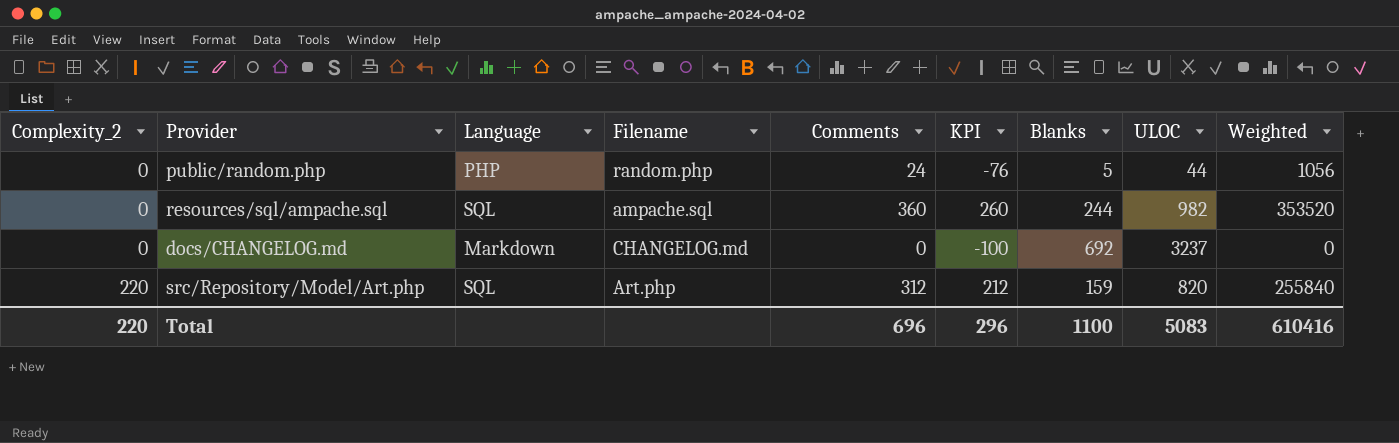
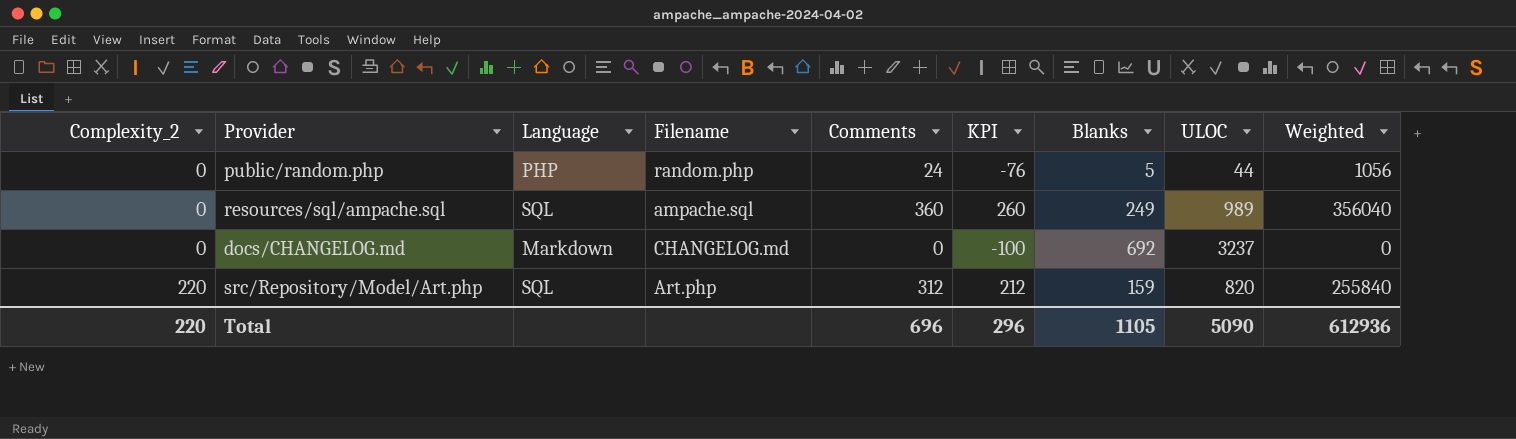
resources/sql/ampache.sql | Blanks: 244 -> 249
resources/sql/ampache.sql | ULOC: 982 -> 989
resources/sql/ampache.sql | Weighted: 353520 -> 356040
Total | Blanks: 1100 -> 1105
Total | ULOC: 5083 -> 5090
Total | Weighted: 610416 -> 612936

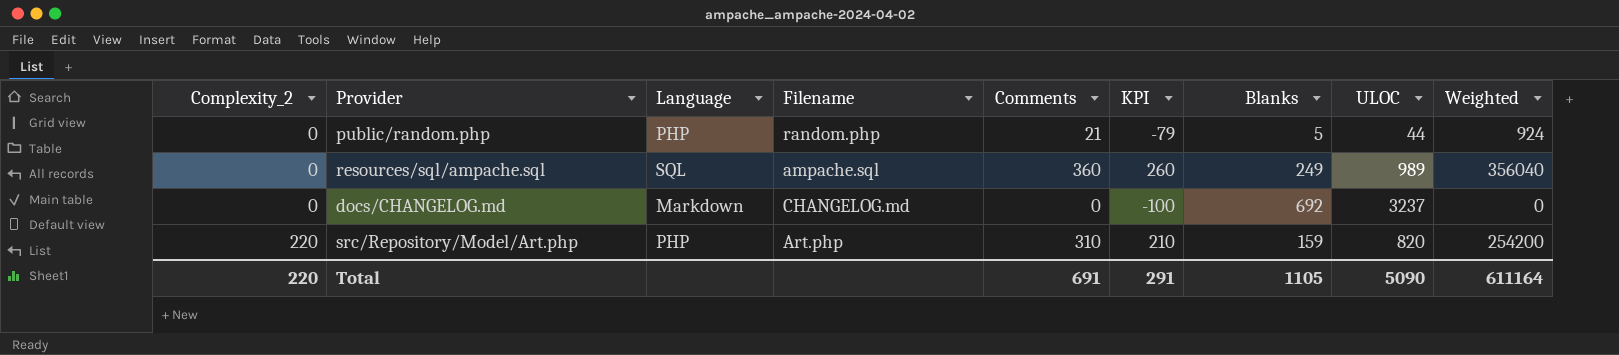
public/random.php | Comments: 24 -> 21
public/random.php | KPI: -76 -> -79
public/random.php | Weighted: 1056 -> 924
src/Repository/Model/Art.php | Language: SQL -> PHP
src/Repository/Model/Art.php | Comments: 312 -> 310
src/Repository/Model/Art.php | KPI: 212 -> 210
src/Repository/Model/Art.php | Weighted: 255840 -> 254200
Total | Comments: 696 -> 691
Total | KPI: 296 -> 291
Total | Weighted: 612936 -> 611164

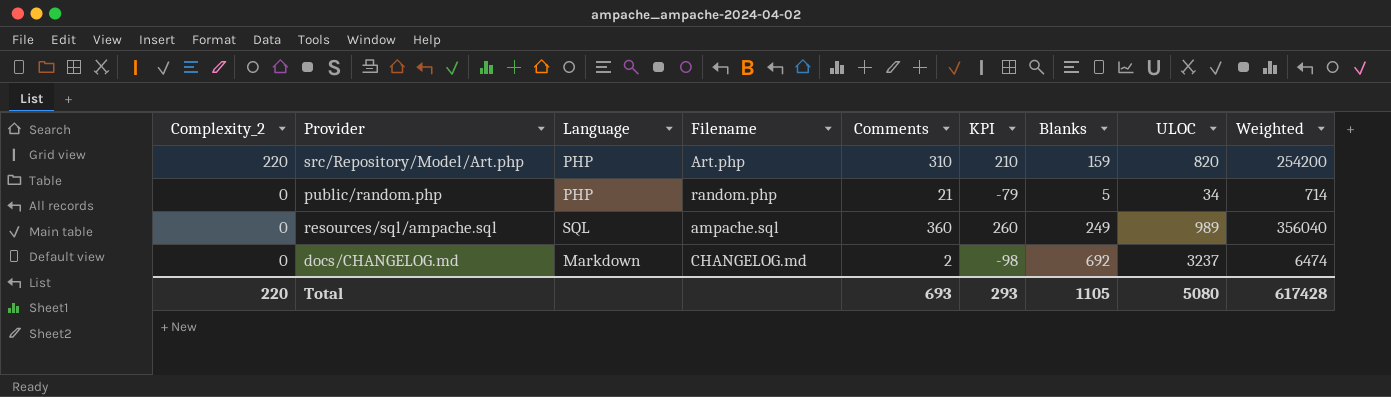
row order: Complexity_2 ascending -> Complexity_2 descending
public/random.php | ULOC: 44 -> 34
public/random.php | Weighted: 924 -> 714
docs/CHANGELOG.md | Comments: 0 -> 2
docs/CHANGELOG.md | KPI: -100 -> -98
docs/CHANGELOG.md | Weighted: 0 -> 6474
Total | Comments: 691 -> 693
Total | KPI: 291 -> 293
Total | ULOC: 5090 -> 5080
Total | Weighted: 611164 -> 617428

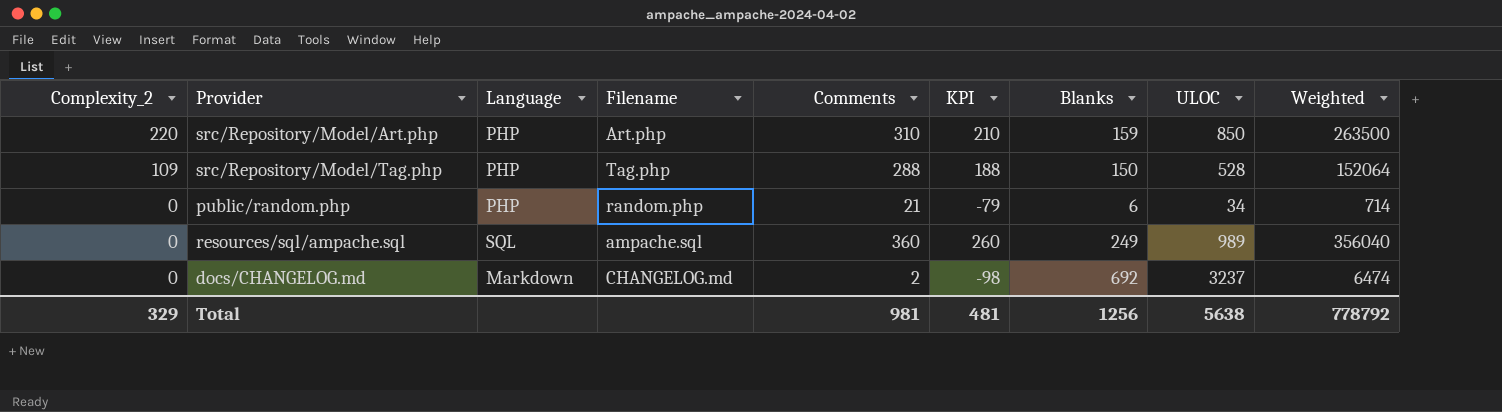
src/Repository/Model/Art.php | ULOC: 820 -> 850
src/Repository/Model/Art.php | Weighted: 254200 -> 263500
row src/Repository/Model/Tag.php: none -> 109 | PHP | Tag.php | 288 | 188 | 150 | 528 | 152064
public/random.php | Blanks: 5 -> 6
Total | Complexity_2: 220 -> 329
Total | Comments: 693 -> 981
Total | KPI: 293 -> 481
Total | Blanks: 1105 -> 1256
Total | ULOC: 5080 -> 5638
Total | Weighted: 617428 -> 778792

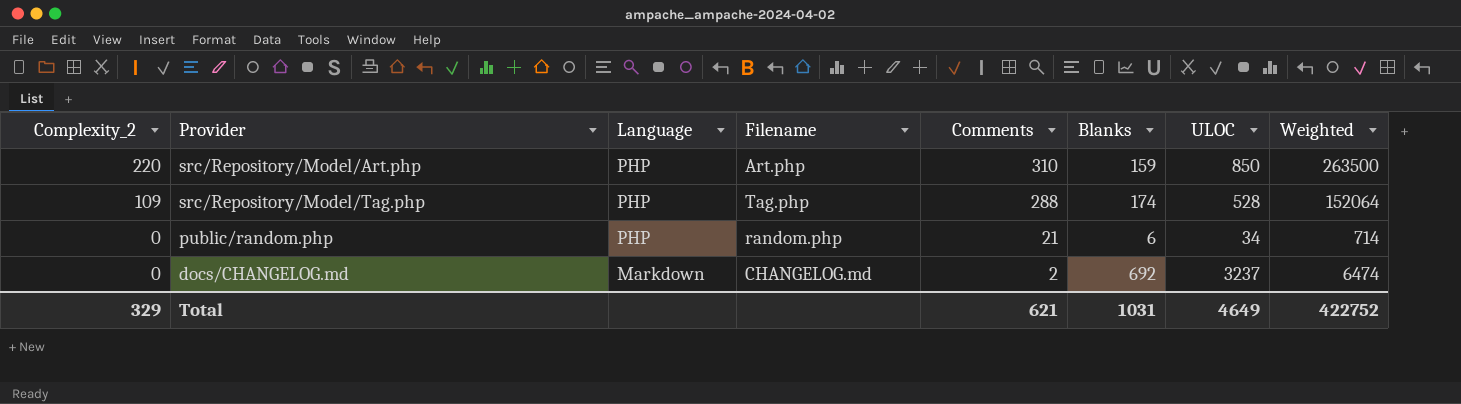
column KPI | formula: [Comments] - 100 -> none
row resources/sql/ampache.sql: 0 | SQL | ampache.sql | 360 | 260 | 249 | 989 | 356040 -> none
src/Repository/Model/Tag.php | Blanks: 150 -> 174
Total | Comments: 981 -> 621
Total | Blanks: 1256 -> 1031
Total | ULOC: 5638 -> 4649
Total | Weighted: 778792 -> 422752

